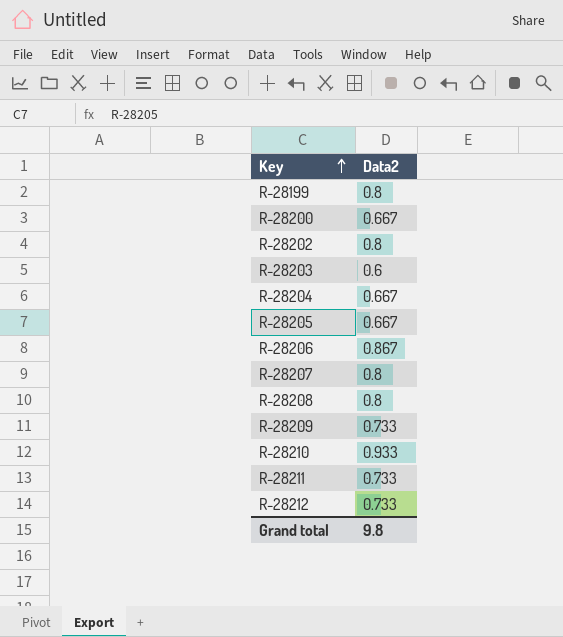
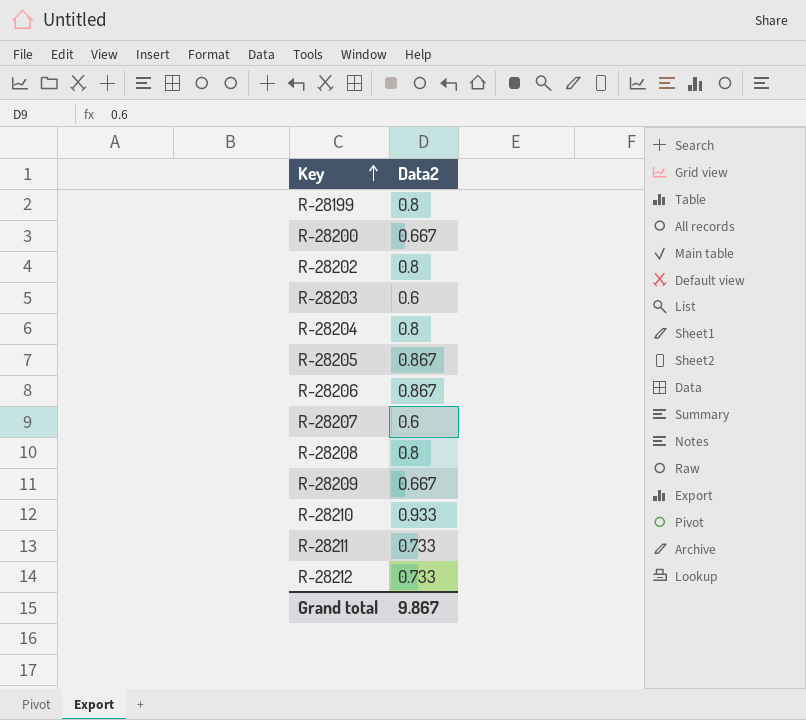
R-28204 | Data2: 0.667 -> 0.8
R-28205 | Data2: 0.667 -> 0.867
R-28207 | Data2: 0.8 -> 0.6
R-28209 | Data2: 0.733 -> 0.667
Grand total | Data2: 9.8 -> 9.867

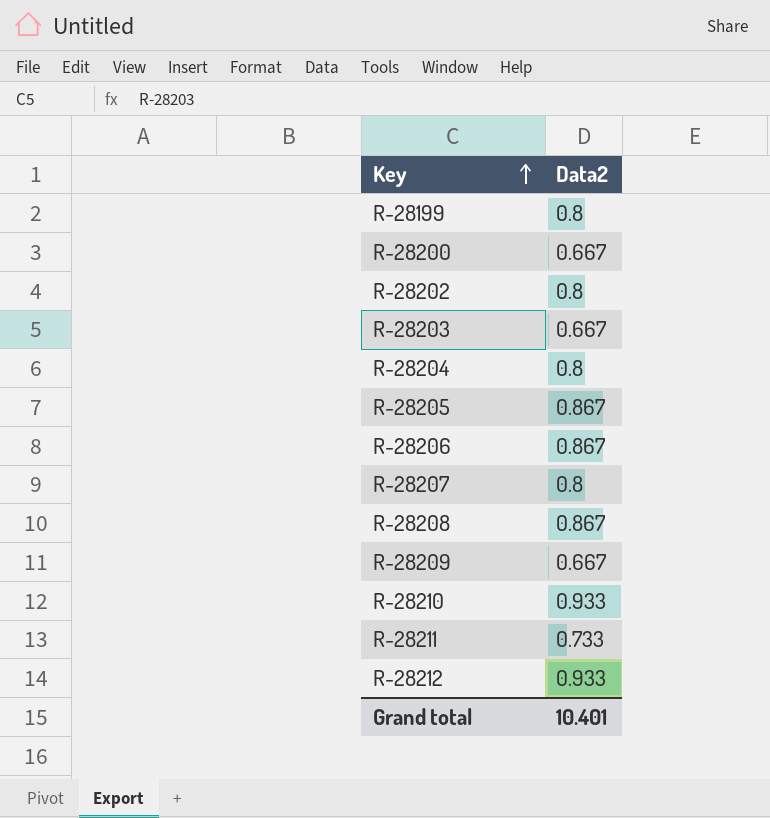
R-28203 | Data2: 0.6 -> 0.667
R-28207 | Data2: 0.6 -> 0.8
R-28208 | Data2: 0.8 -> 0.867
R-28212 | Data2: 0.733 -> 0.933
Grand total | Data2: 9.867 -> 10.401

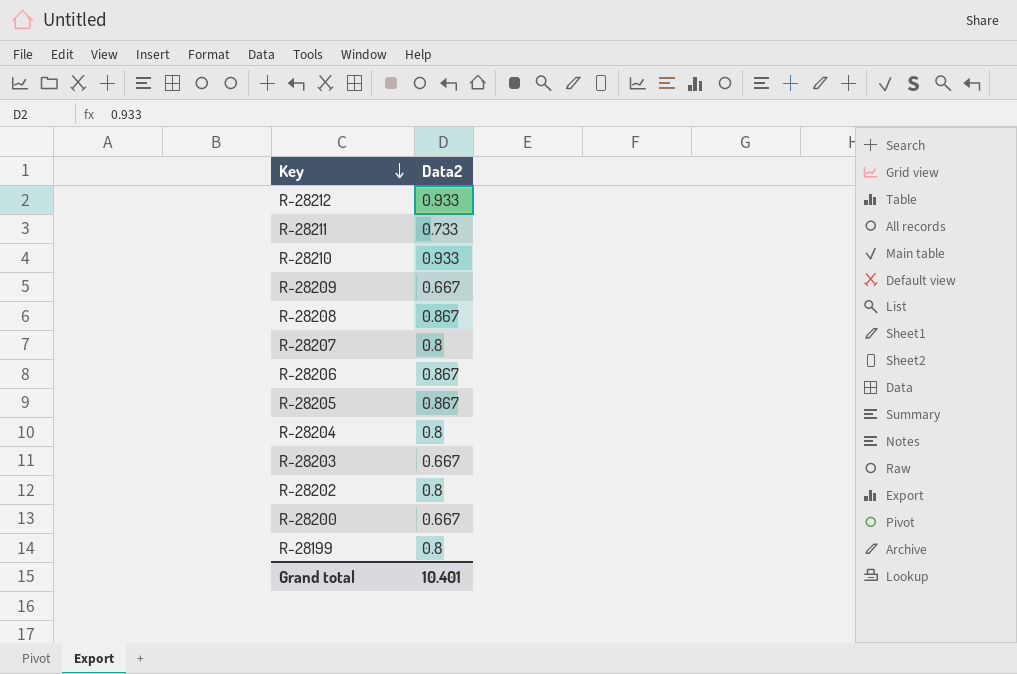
row order: Key ascending -> Key descending

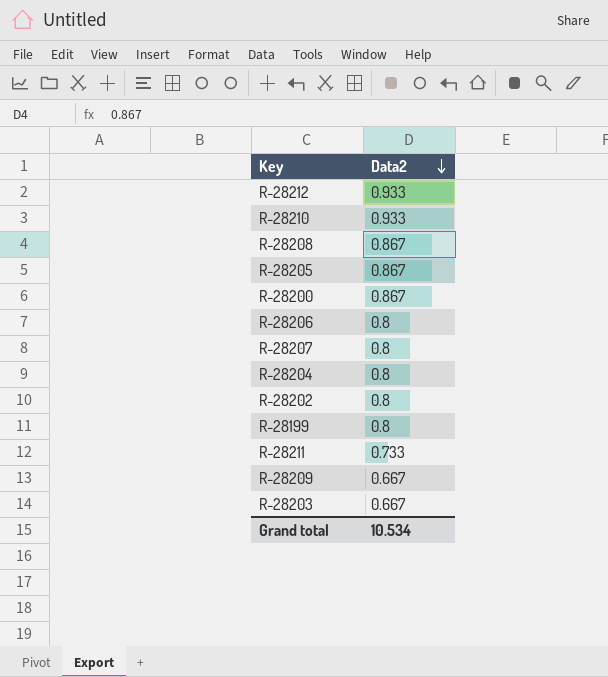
row order: Key descending -> Data2 descending
R-28200 | Data2: 0.667 -> 0.867
R-28206 | Data2: 0.867 -> 0.8
Grand total | Data2: 10.401 -> 10.534

